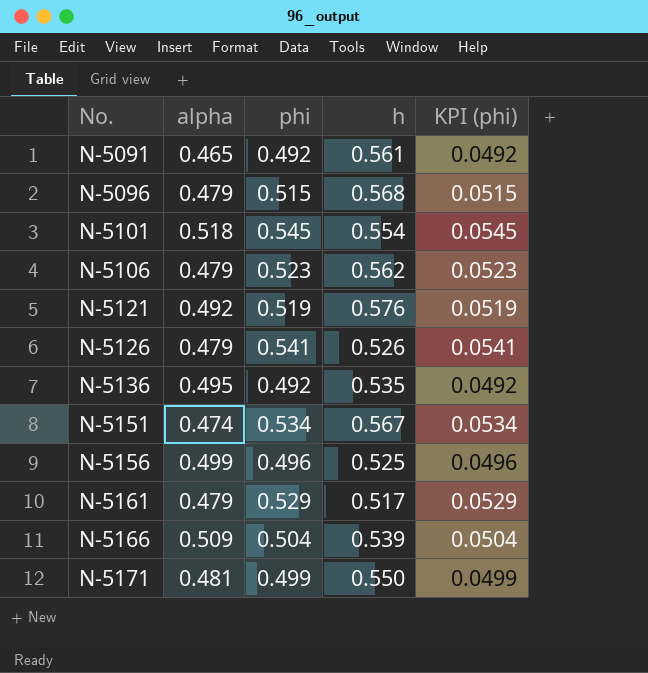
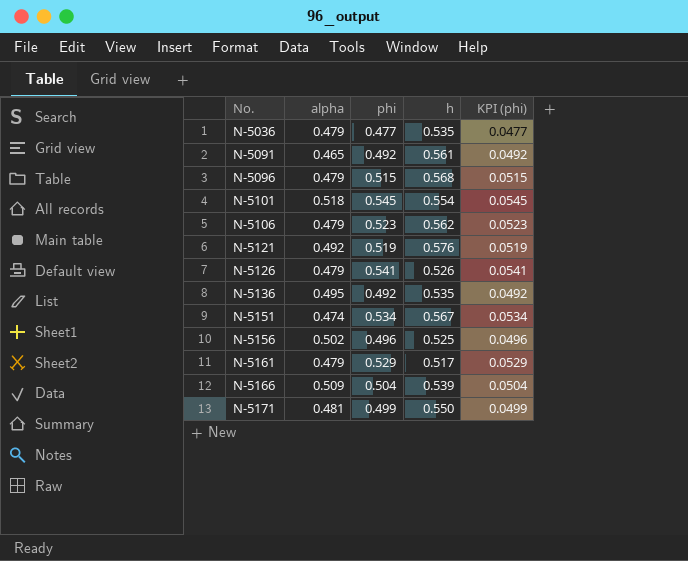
row N-5036: none -> 0.479 | 0.477 | 0.535 | 0.0477
N-5156 | alpha: 0.499 -> 0.502

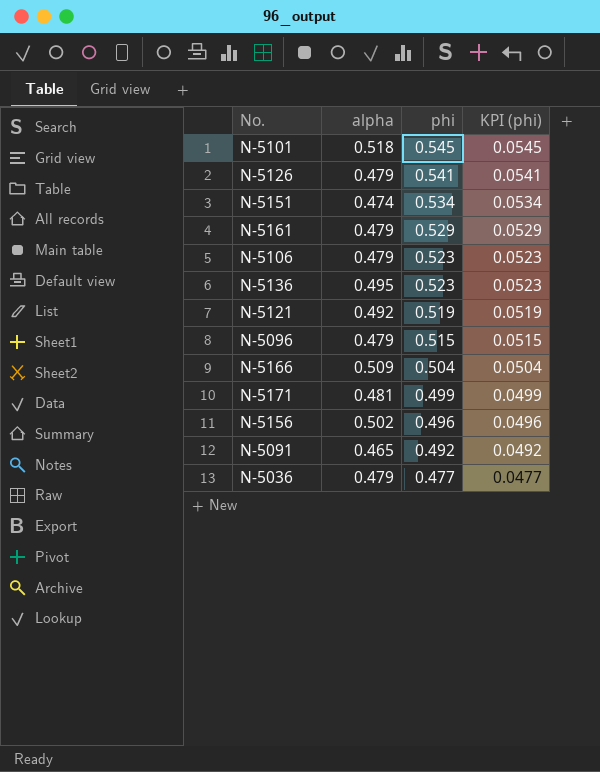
row order: No. ascending -> phi descending
column h | position: 4 -> none
N-5136 | phi: 0.492 -> 0.523
N-5136 | KPI (phi): 0.0492 -> 0.0523

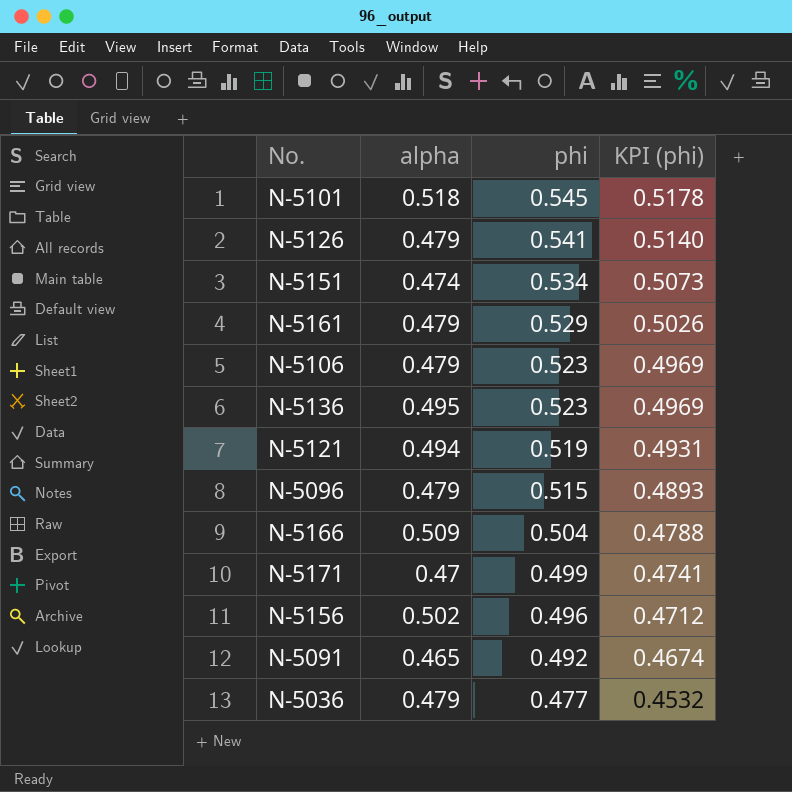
column KPI (phi) | formula: [phi] * 0.1 -> [phi] * 0.95
N-5121 | alpha: 0.492 -> 0.494
N-5171 | alpha: 0.481 -> 0.47

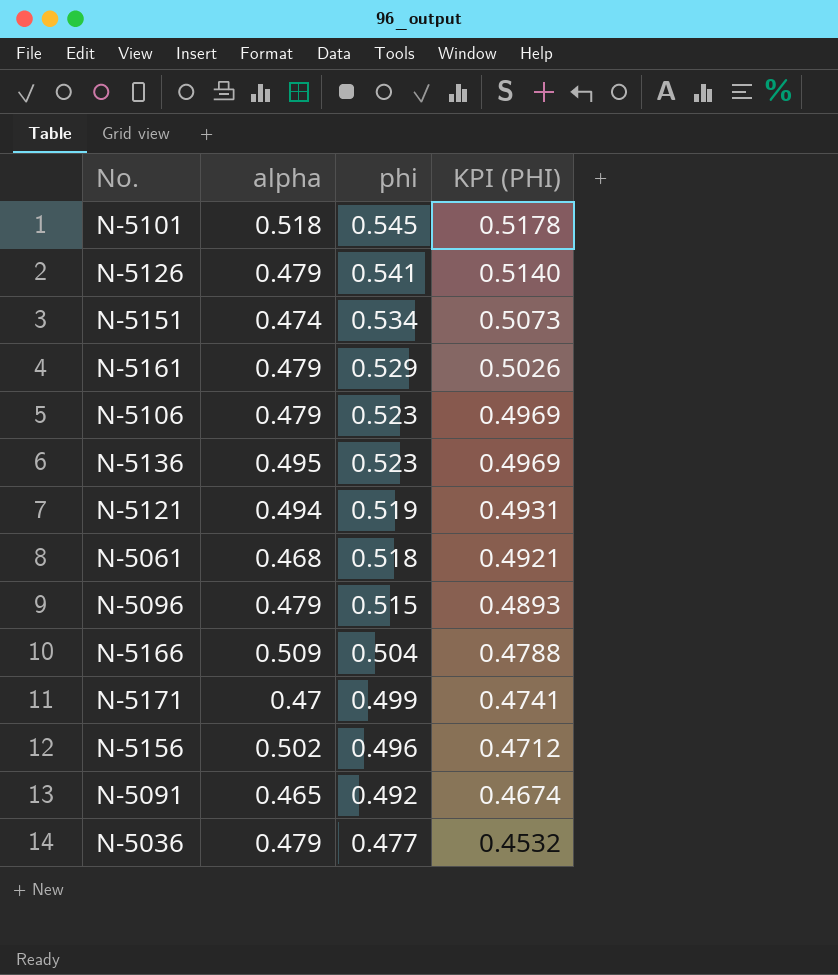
column name: KPI (phi) -> KPI (PHI)
row N-5061: none -> 0.468 | 0.518 | 0.4921

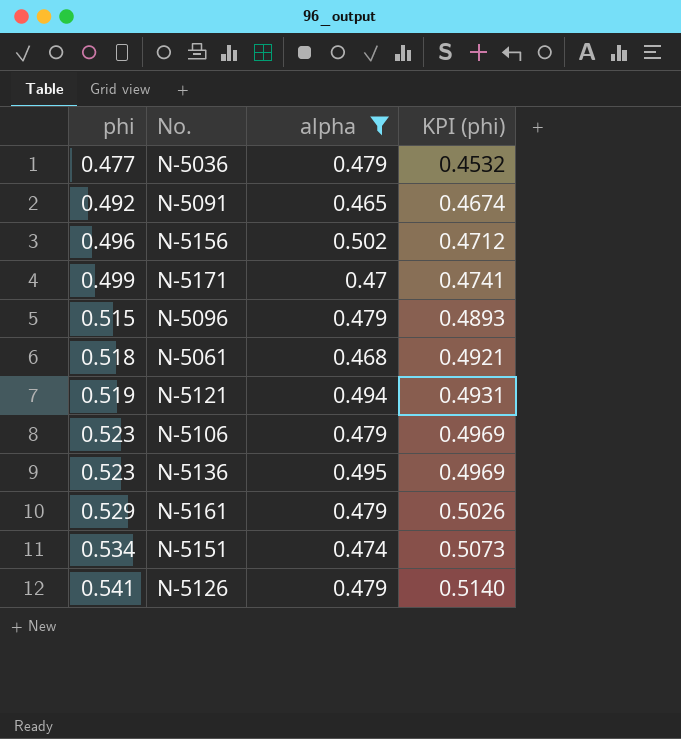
filter: none -> alpha <= 0.502
row order: phi descending -> phi ascending
column phi | position: 3 -> 1
column name: KPI (PHI) -> KPI (phi)

